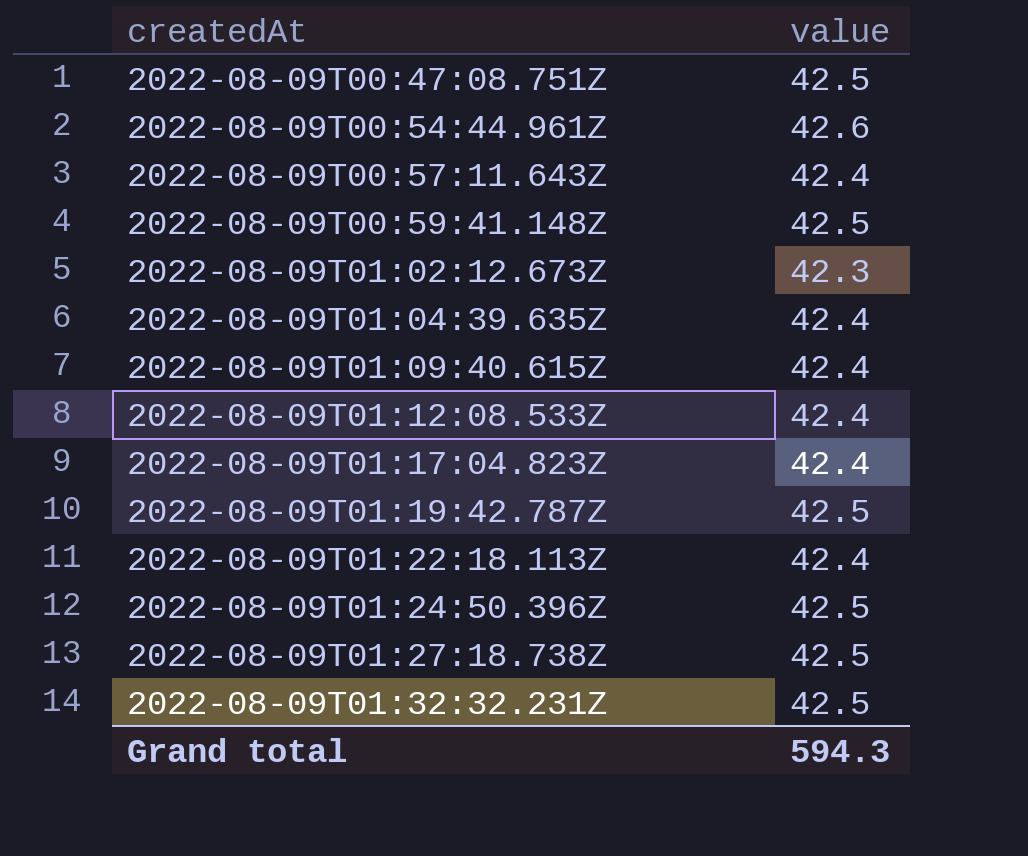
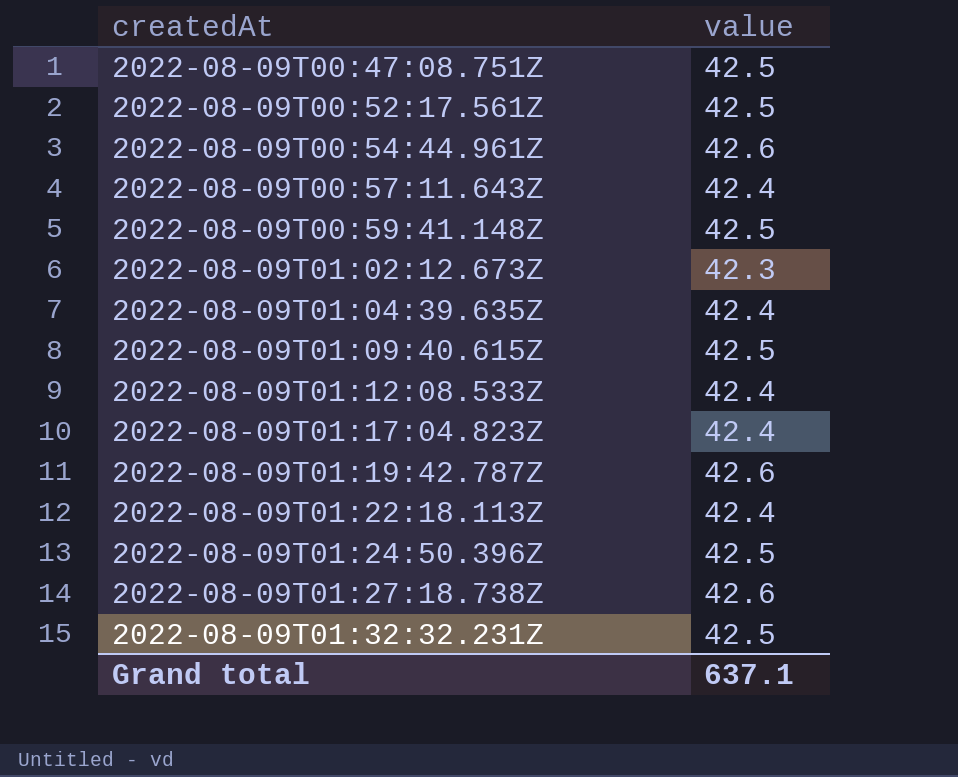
row 2022-08-09T00:52:17.561Z: none -> 42.5
2022-08-09T01:09:40.615Z | value: 42.4 -> 42.5
2022-08-09T01:19:42.787Z | value: 42.5 -> 42.6
2022-08-09T01:27:18.738Z | value: 42.5 -> 42.6
Grand total | value: 594.3 -> 637.1

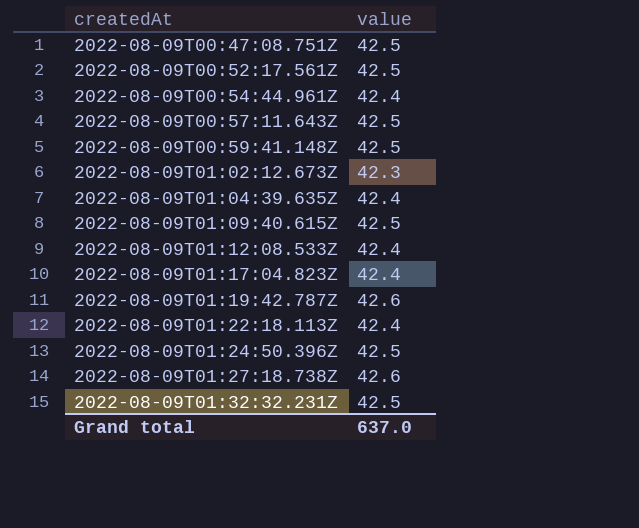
2022-08-09T00:54:44.961Z | value: 42.6 -> 42.4
2022-08-09T00:57:11.643Z | value: 42.4 -> 42.5
Grand total | value: 637.1 -> 637.0

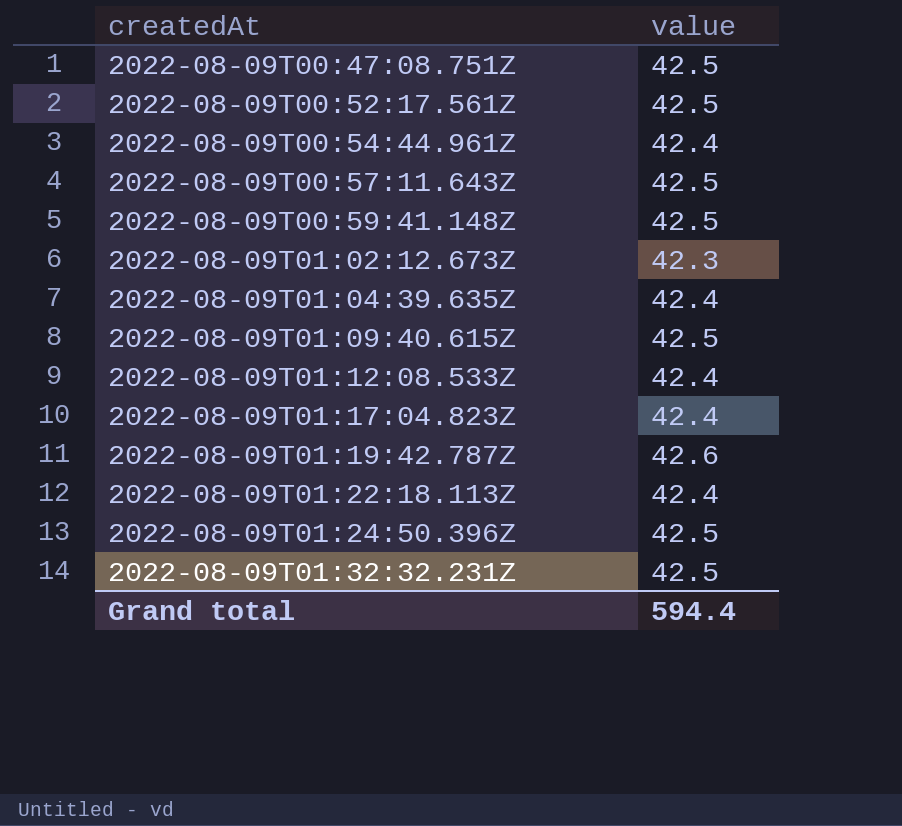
row 2022-08-09T01:27:18.738Z: 42.6 -> none
Grand total | value: 637.0 -> 594.4

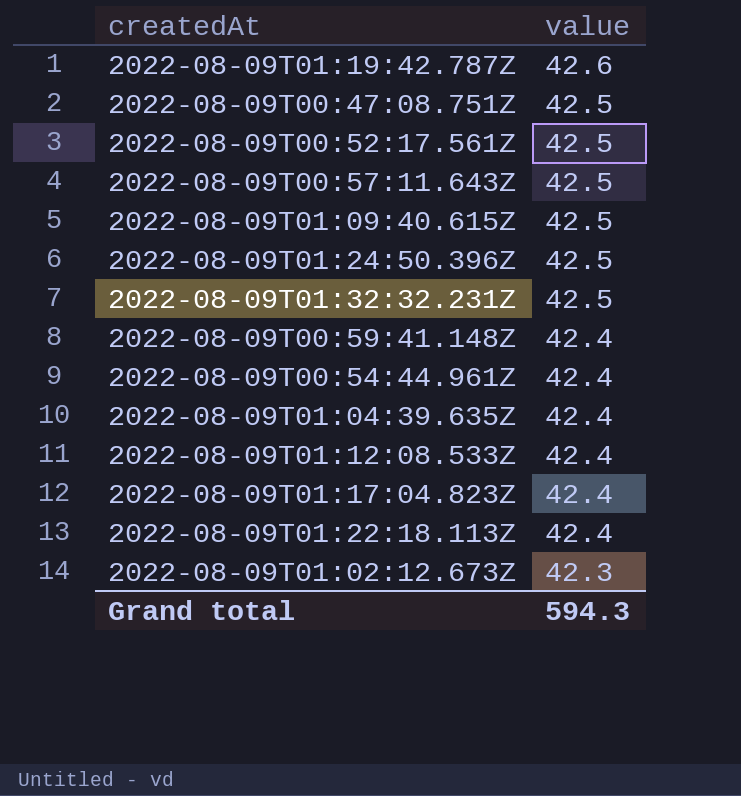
row order: createdAt ascending -> value descending
2022-08-09T00:59:41.148Z | value: 42.5 -> 42.4
Grand total | value: 594.4 -> 594.3

